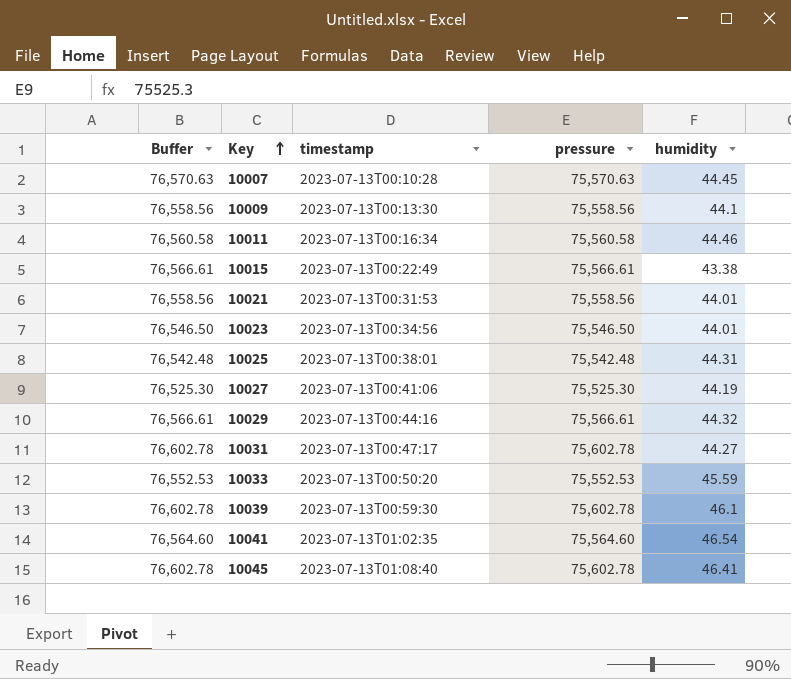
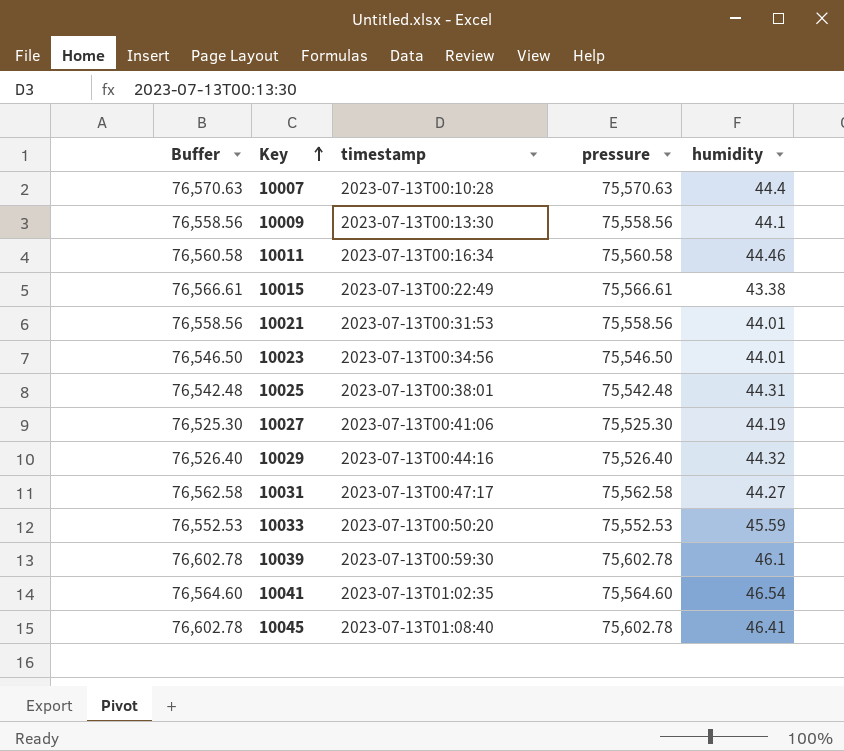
10007 | humidity: 44.45 -> 44.4
10029 | Buffer: 76,566.61 -> 76,526.40
10029 | pressure: 75,566.61 -> 75,526.40
10031 | Buffer: 76,602.78 -> 76,562.58
10031 | pressure: 75,602.78 -> 75,562.58

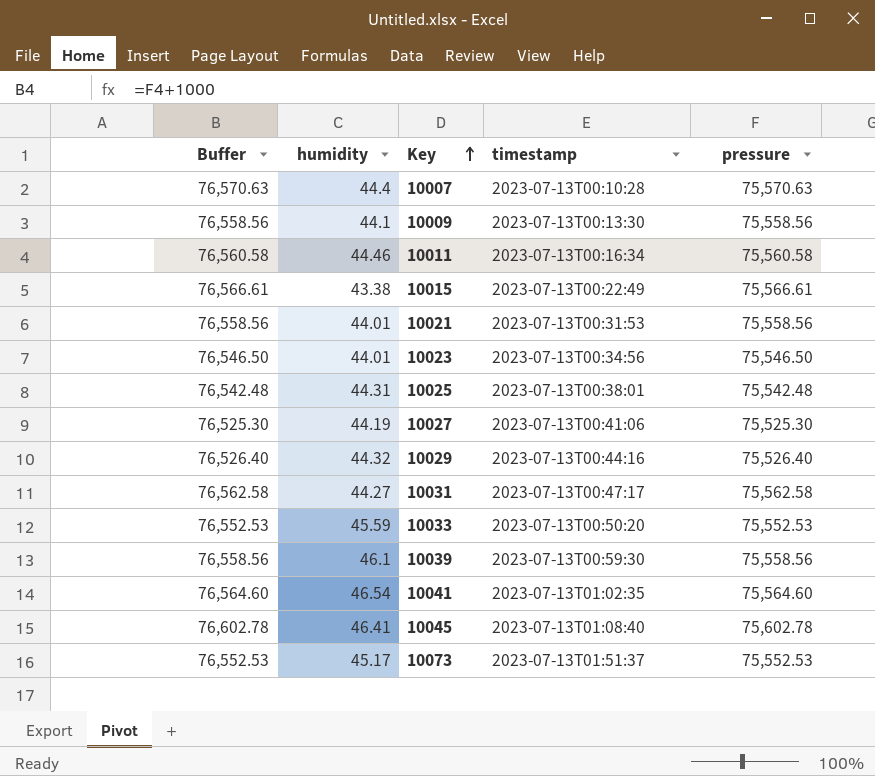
column humidity | position: 5 -> 2
10039 | Buffer: 76,602.78 -> 76,558.56
10039 | pressure: 75,602.78 -> 75,558.56
row 10073: none -> 76,552.53 | 45.17 | 2023-07-13T01:51:37 | 75,552.53

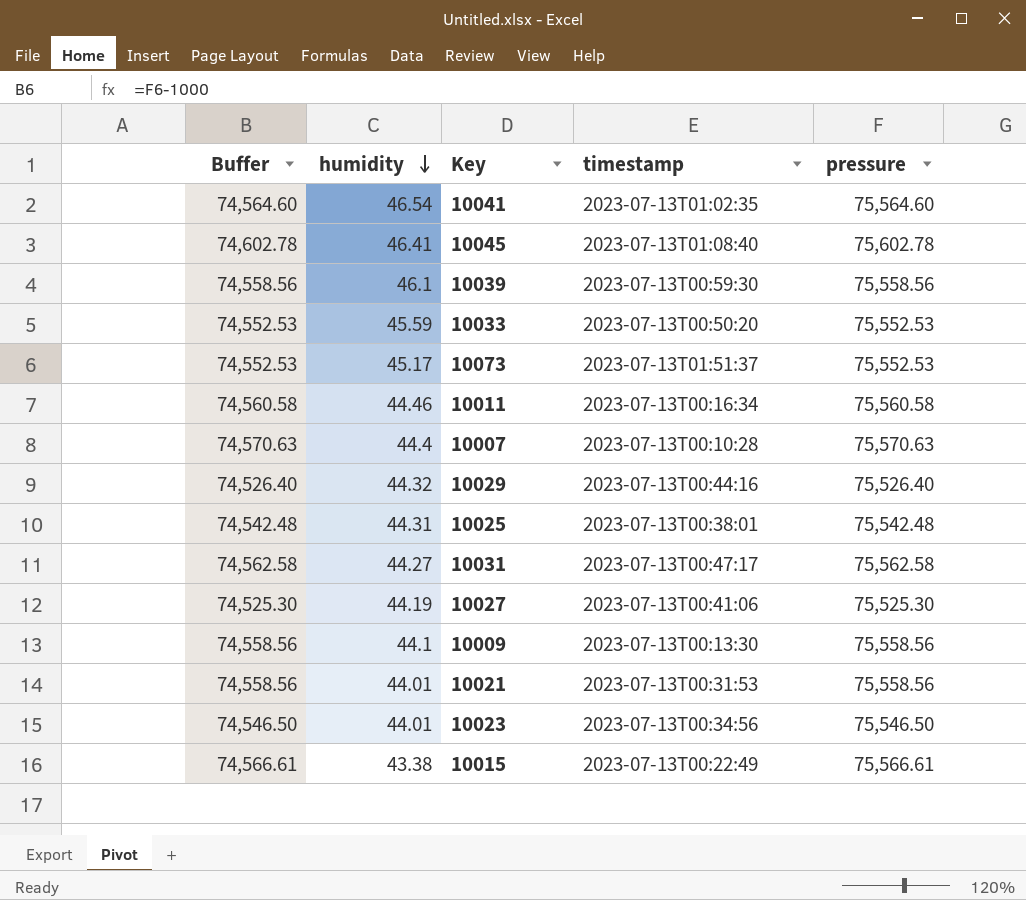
row order: Key ascending -> humidity descending
column Buffer | formula: [pressure] + 1000 -> [pressure] - 1000

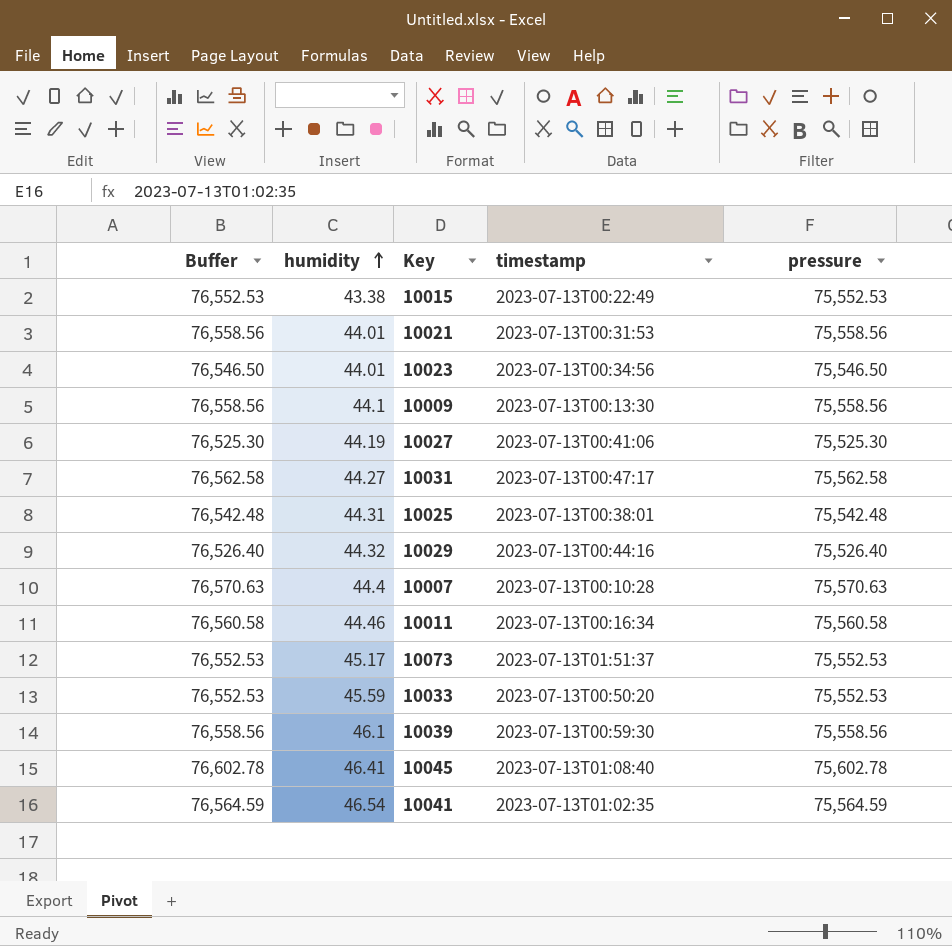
row order: humidity descending -> humidity ascending
column Buffer | formula: [pressure] - 1000 -> [pressure] + 1000
10015 | pressure: 75,566.61 -> 75,552.53
10041 | pressure: 75,564.60 -> 75,564.59

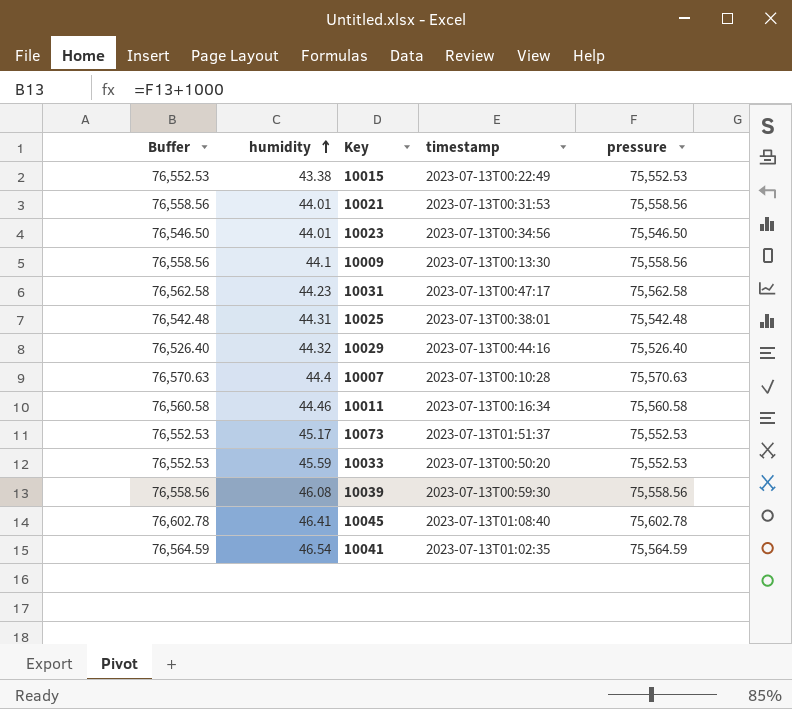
row 10027: 76,525.30 | 44.19 | 2023-07-13T00:41:06 | 75,525.30 -> none
10031 | humidity: 44.27 -> 44.23
10039 | humidity: 46.1 -> 46.08

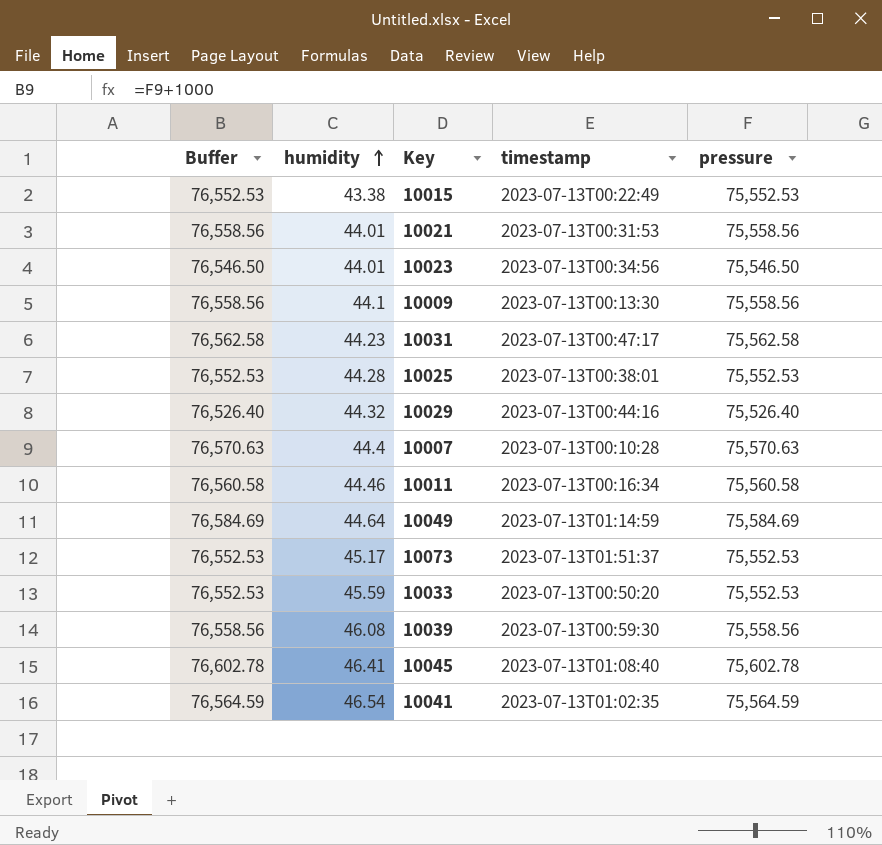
10025 | Buffer: 76,542.48 -> 76,552.53
10025 | humidity: 44.31 -> 44.28
10025 | pressure: 75,542.48 -> 75,552.53
row 10049: none -> 76,584.69 | 44.64 | 2023-07-13T01:14:59 | 75,584.69

